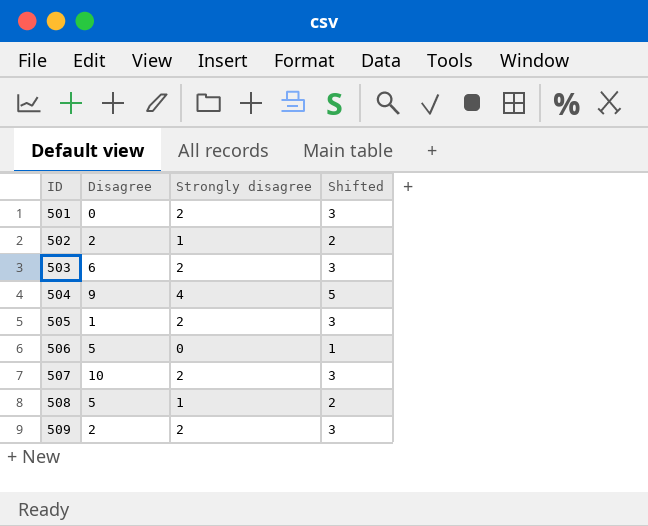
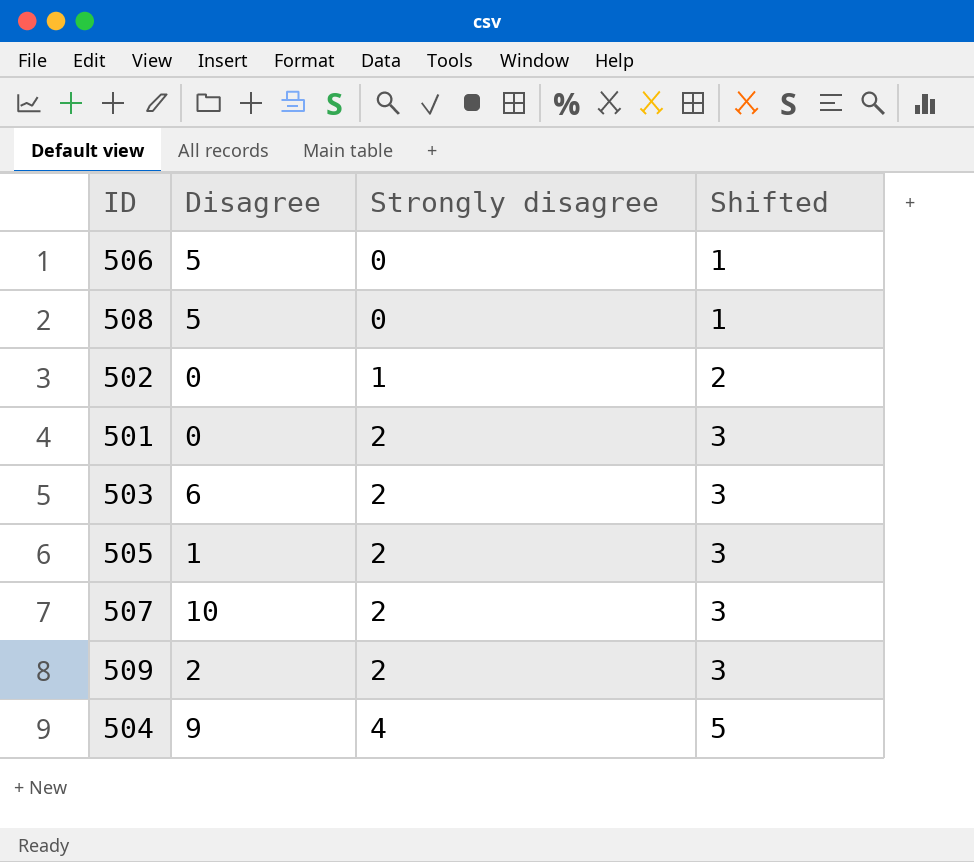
row order: ID ascending -> Strongly disagree ascending
508 | Strongly disagree: 1 -> 0
508 | Shifted: 2 -> 1
502 | Disagree: 2 -> 0

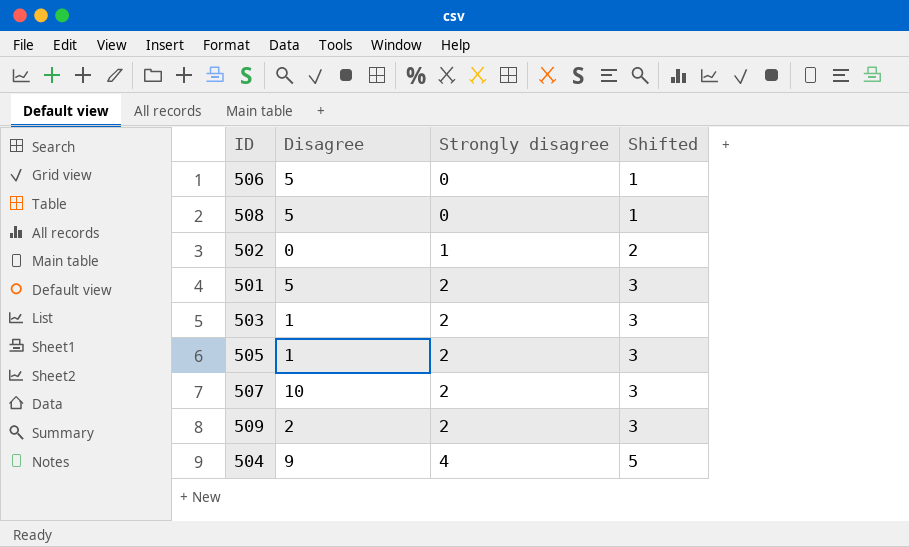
501 | Disagree: 0 -> 5
503 | Disagree: 6 -> 1

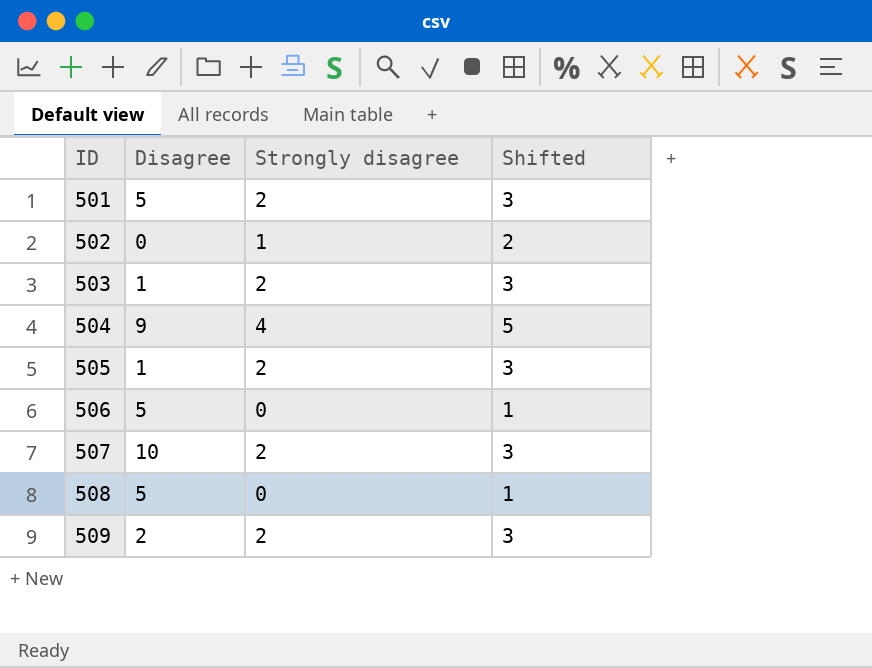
row order: Strongly disagree ascending -> ID ascending

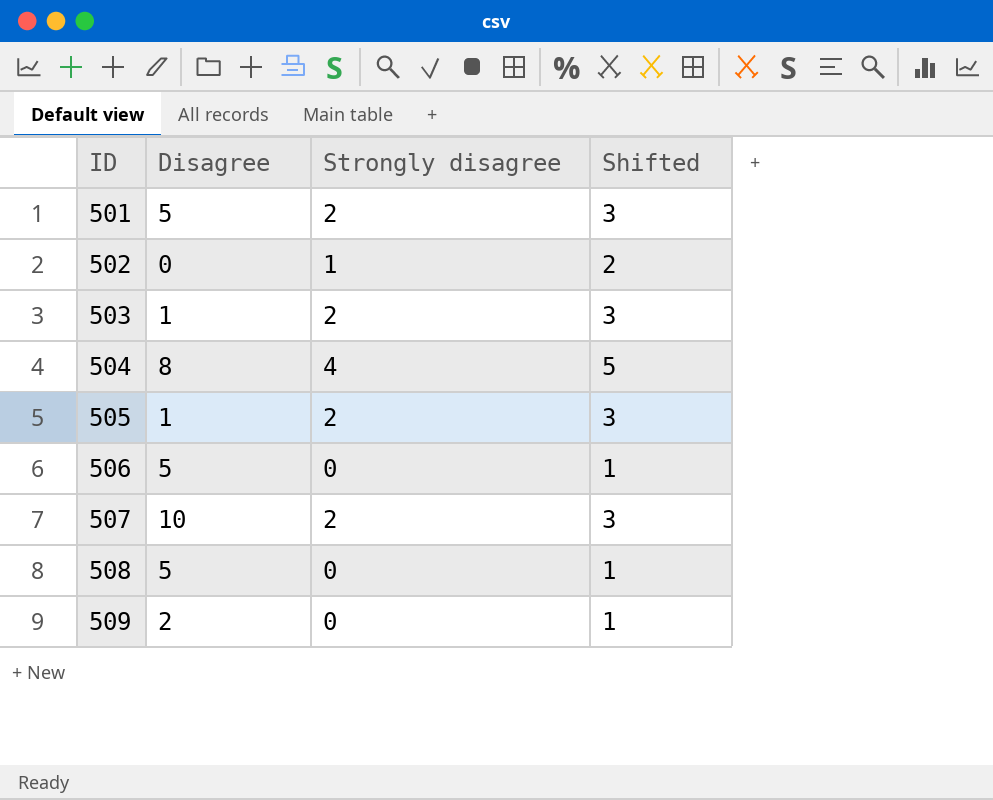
504 | Disagree: 9 -> 8
509 | Strongly disagree: 2 -> 0
509 | Shifted: 3 -> 1

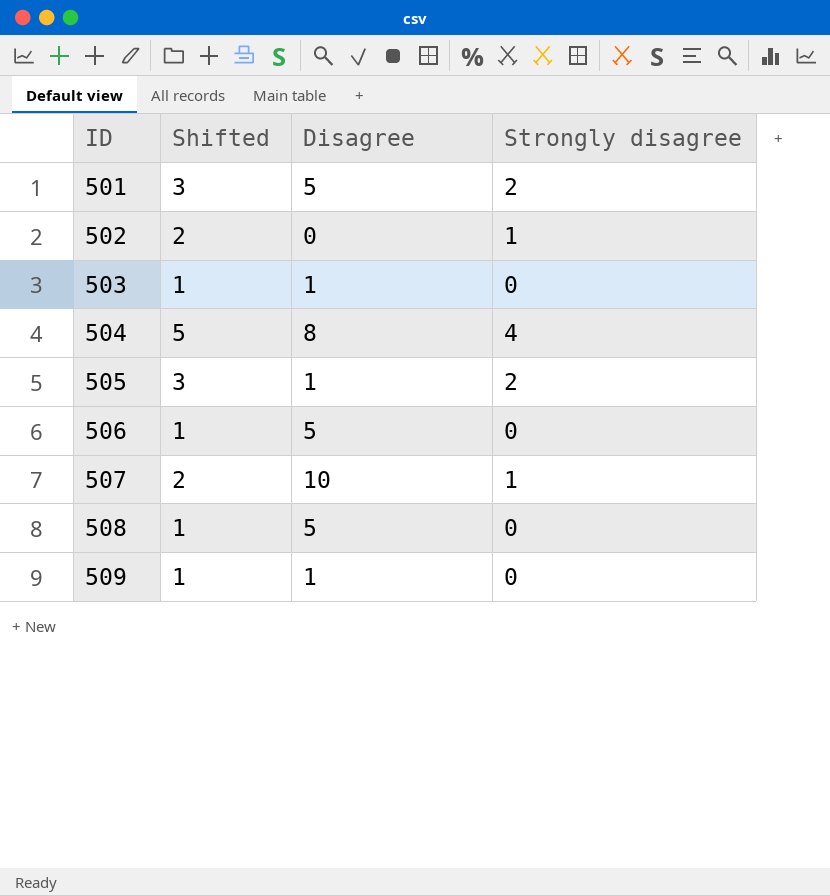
column Shifted | position: 4 -> 2
503 | Shifted: 3 -> 1
503 | Strongly disagree: 2 -> 0
507 | Shifted: 3 -> 2
507 | Strongly disagree: 2 -> 1
509 | Disagree: 2 -> 1

